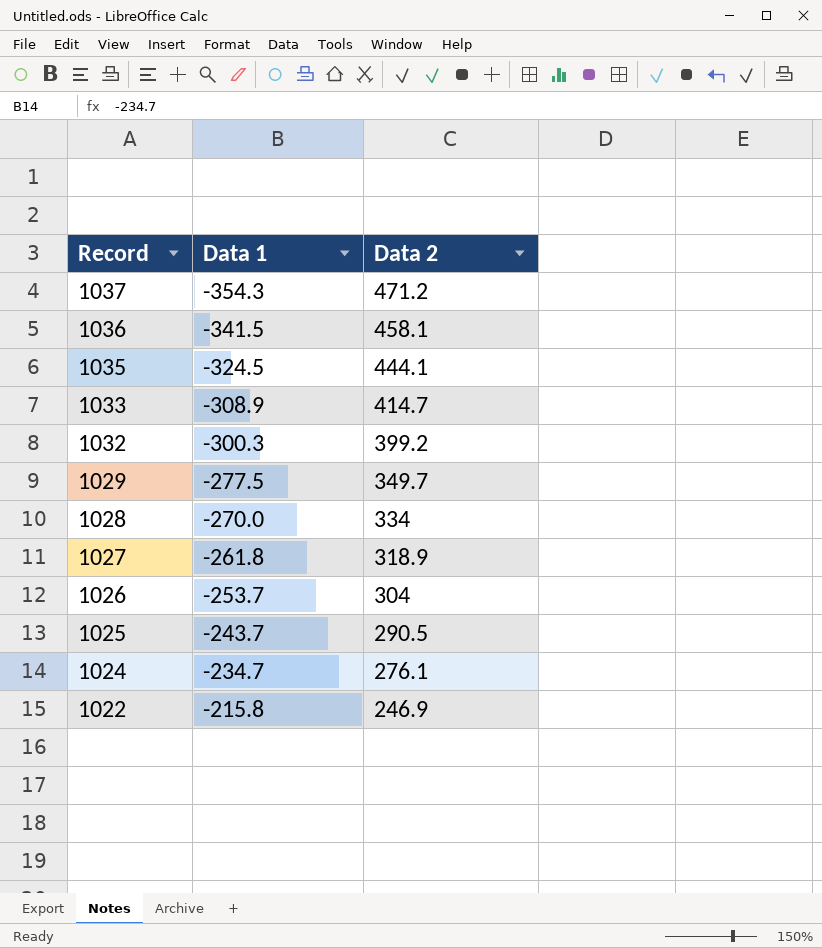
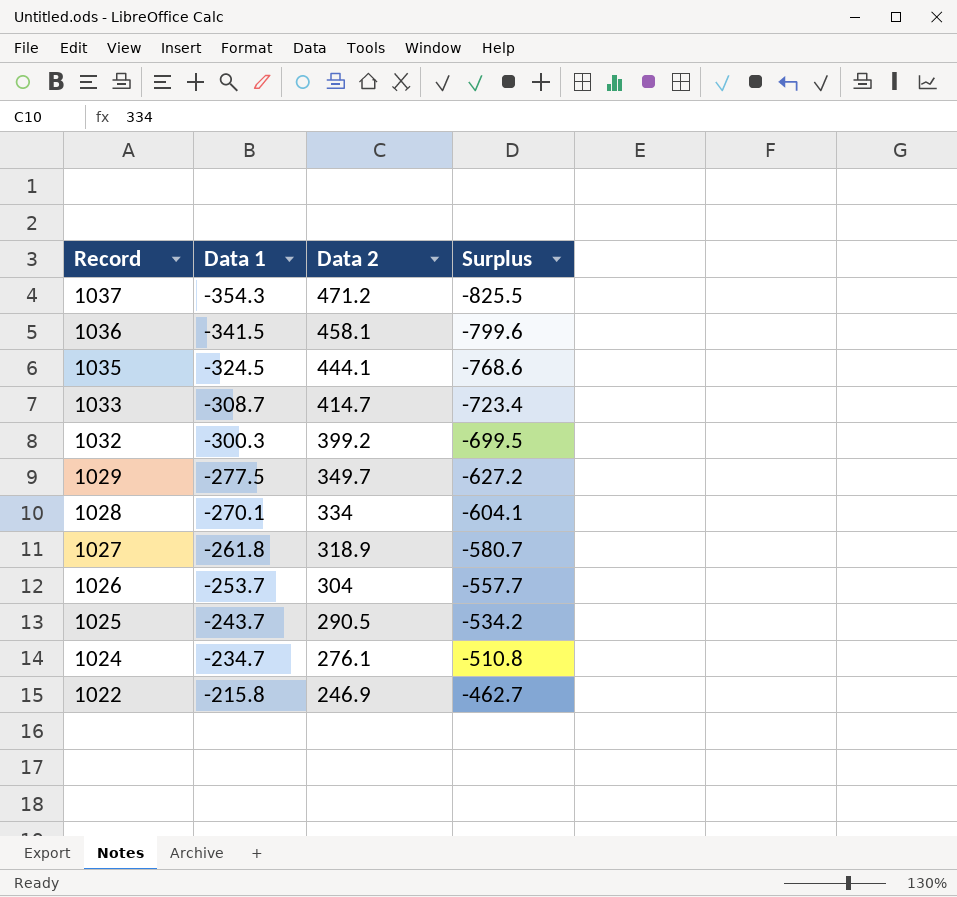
column Surplus | formula: none -> [Data 1] - [Data 2]
1033 | Data 1: -308.9 -> -308.7
1028 | Data 1: -270.0 -> -270.1

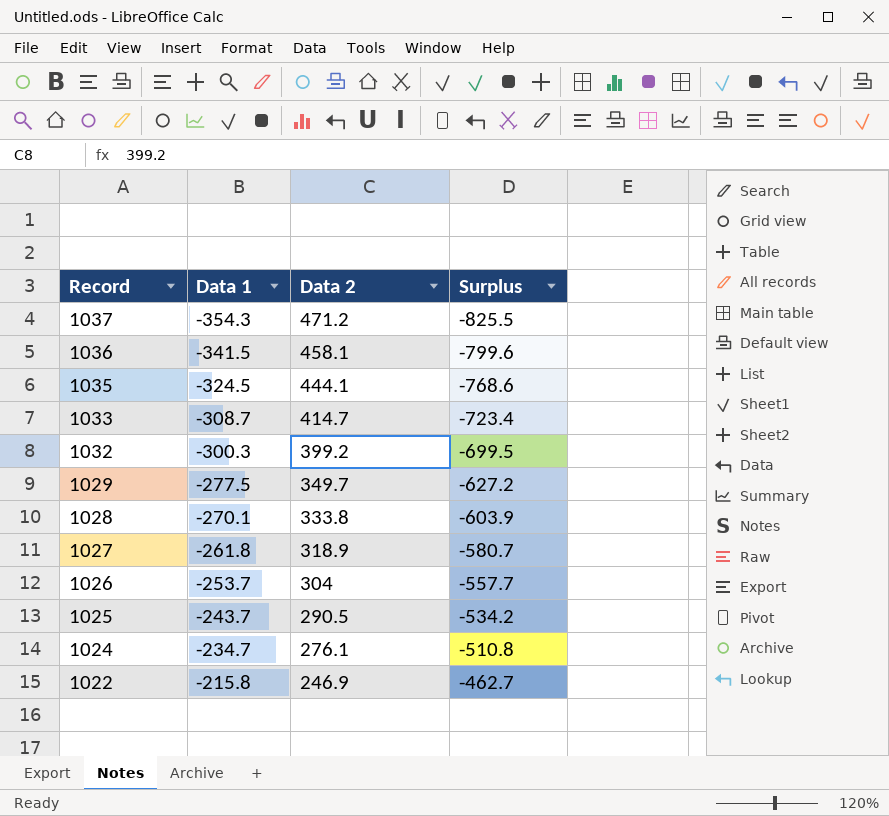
1028 | Data 2: 334 -> 333.8
1028 | Surplus: -604.1 -> -603.9

